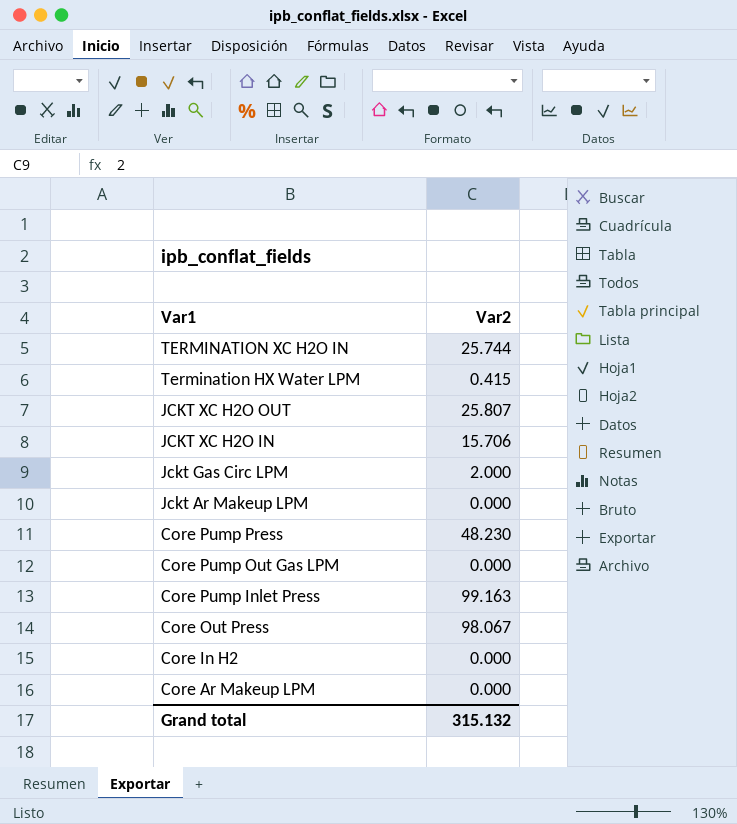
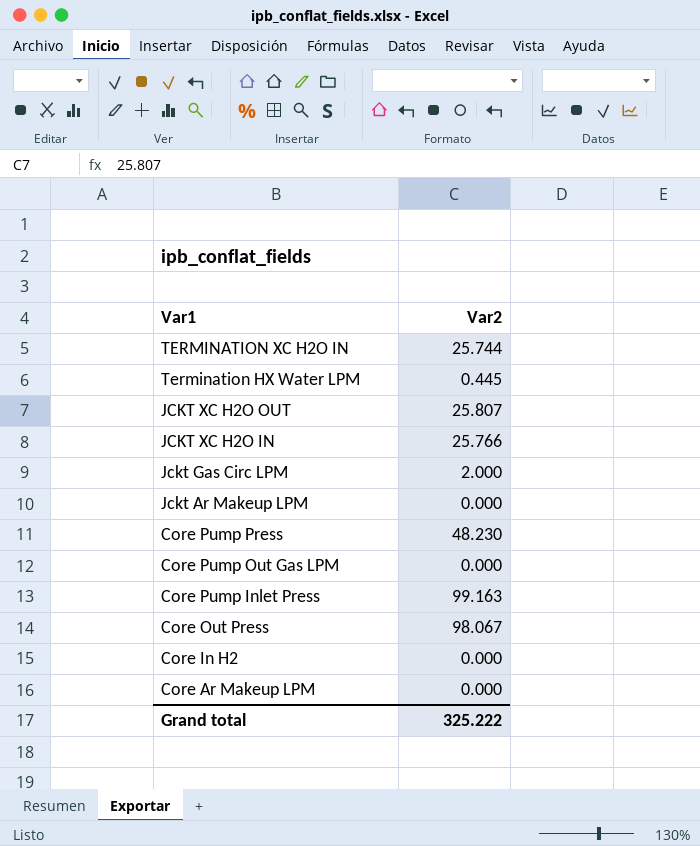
Termination HX Water LPM | Var2: 0.415 -> 0.445
JCKT XC H2O IN | Var2: 15.706 -> 25.766
Grand total | Var2: 315.132 -> 325.222

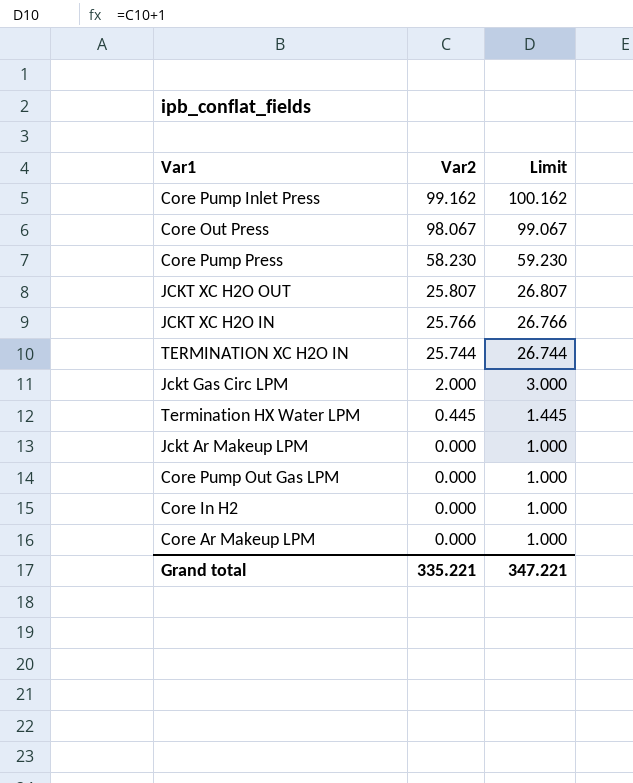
row order: Var1 descending -> Var2 descending
column Limit | formula: none -> [Var2] + 1
Core Pump Inlet Press | Var2: 99.163 -> 99.162
Core Pump Press | Var2: 48.230 -> 58.230
Grand total | Var2: 325.222 -> 335.221

